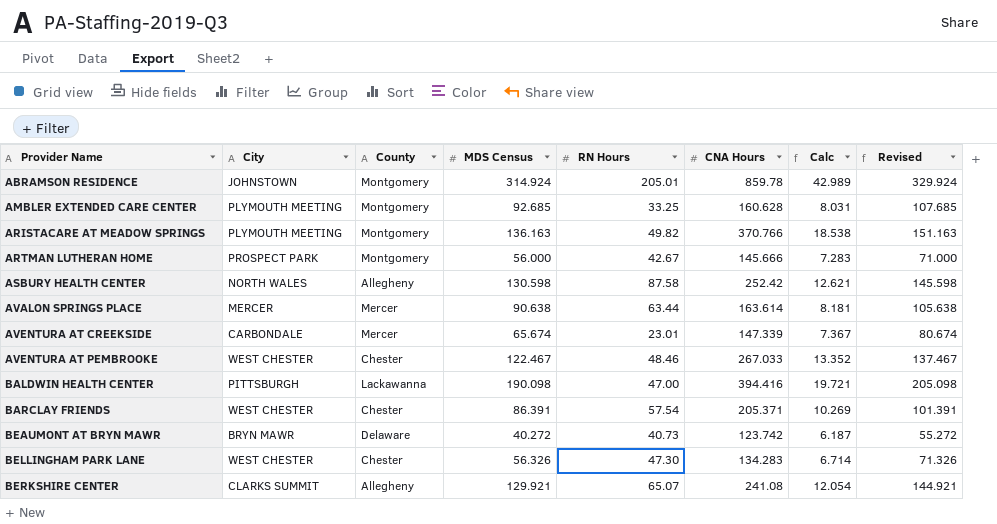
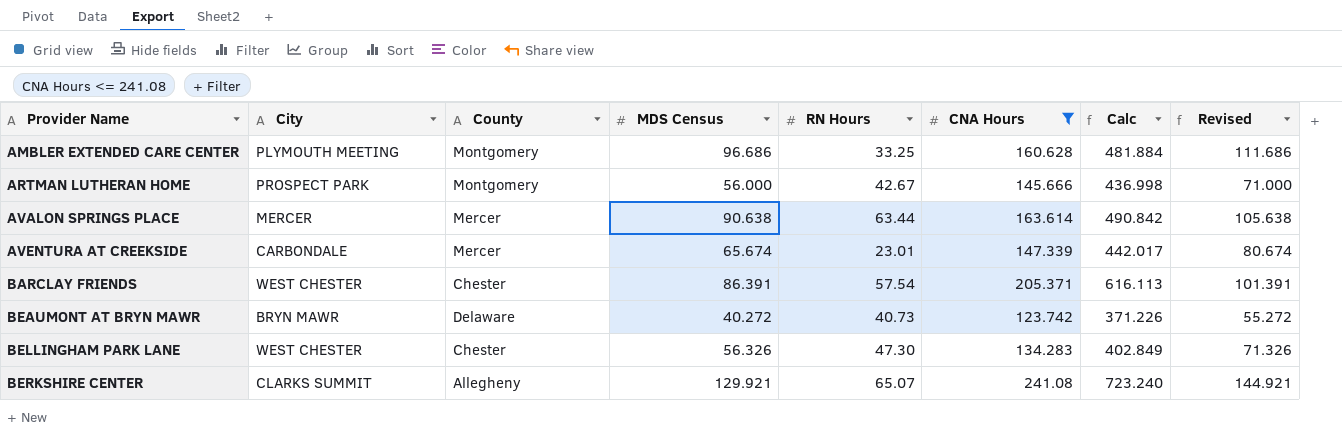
filter: none -> CNA Hours <= 241.08
column Calc | formula: [CNA Hours] * 0.05 -> [CNA Hours] * 3
AMBLER EXTENDED CARE CENTER | MDS Census: 92.685 -> 96.686
AMBLER EXTENDED CARE CENTER | Revised: 107.685 -> 111.686

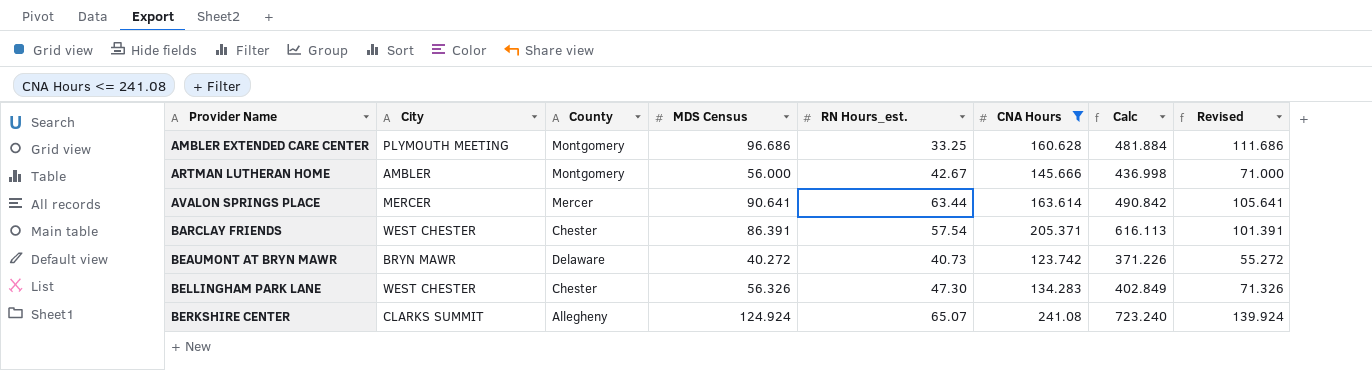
column name: RN Hours -> RN Hours_est.
row AVENTURA AT CREEKSIDE: CARBONDALE | Mercer | 65.674 | 23.01 | 147.339 | 442.017 | 80.674 -> none
ARTMAN LUTHERAN HOME | City: PROSPECT PARK -> AMBLER
AVALON SPRINGS PLACE | MDS Census: 90.638 -> 90.641
AVALON SPRINGS PLACE | Revised: 105.638 -> 105.641
BERKSHIRE CENTER | MDS Census: 129.921 -> 124.924
BERKSHIRE CENTER | Revised: 144.921 -> 139.924

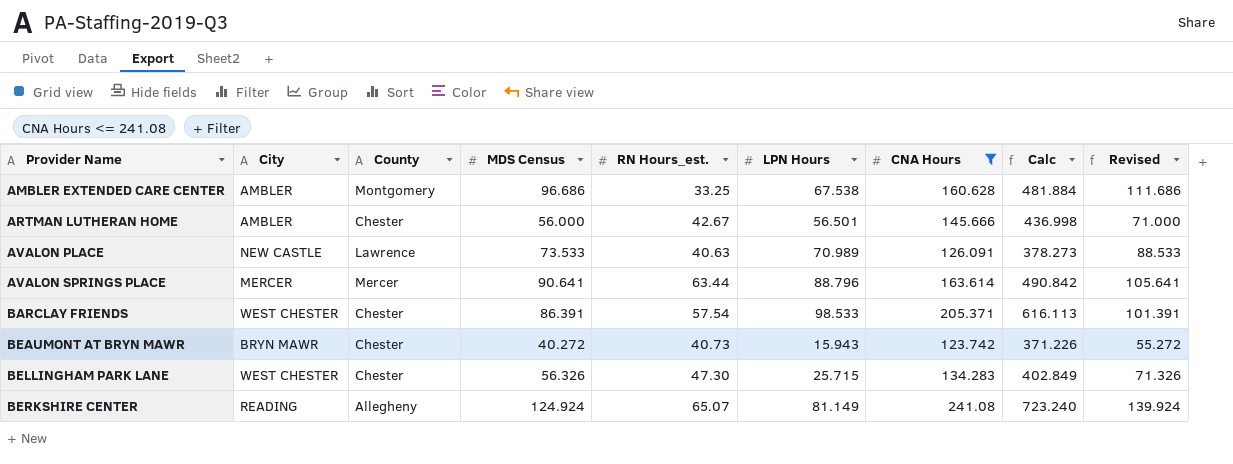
column LPN Hours | position: none -> 6
AMBLER EXTENDED CARE CENTER | City: PLYMOUTH MEETING -> AMBLER
ARTMAN LUTHERAN HOME | County: Montgomery -> Chester
row AVALON PLACE: none -> NEW CASTLE | Lawrence | 73.533 | 40.63 | 70.989 | 126.091 | 378.273 | 88.533
BEAUMONT AT BRYN MAWR | County: Delaware -> Chester
BERKSHIRE CENTER | City: CLARKS SUMMIT -> READING

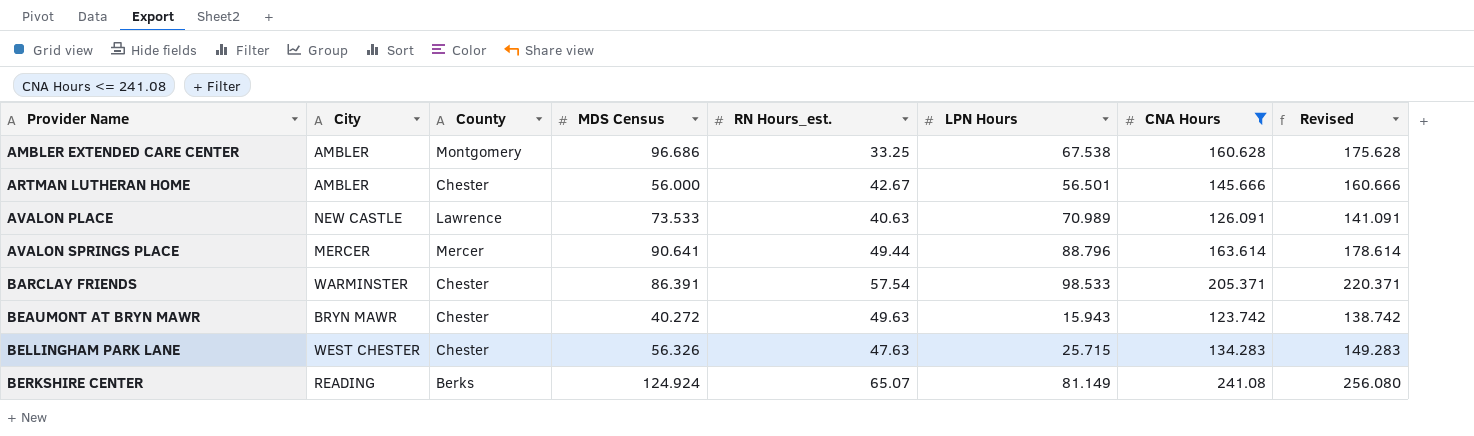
column Calc | formula: [CNA Hours] * 3 -> none
column Revised | formula: [MDS Census] + 15 -> [CNA Hours] + 15
AVALON SPRINGS PLACE | RN Hours_est.: 63.44 -> 49.44
BARCLAY FRIENDS | City: WEST CHESTER -> WARMINSTER
BEAUMONT AT BRYN MAWR | RN Hours_est.: 40.73 -> 49.63
BELLINGHAM PARK LANE | RN Hours_est.: 47.30 -> 47.63
BERKSHIRE CENTER | County: Allegheny -> Berks

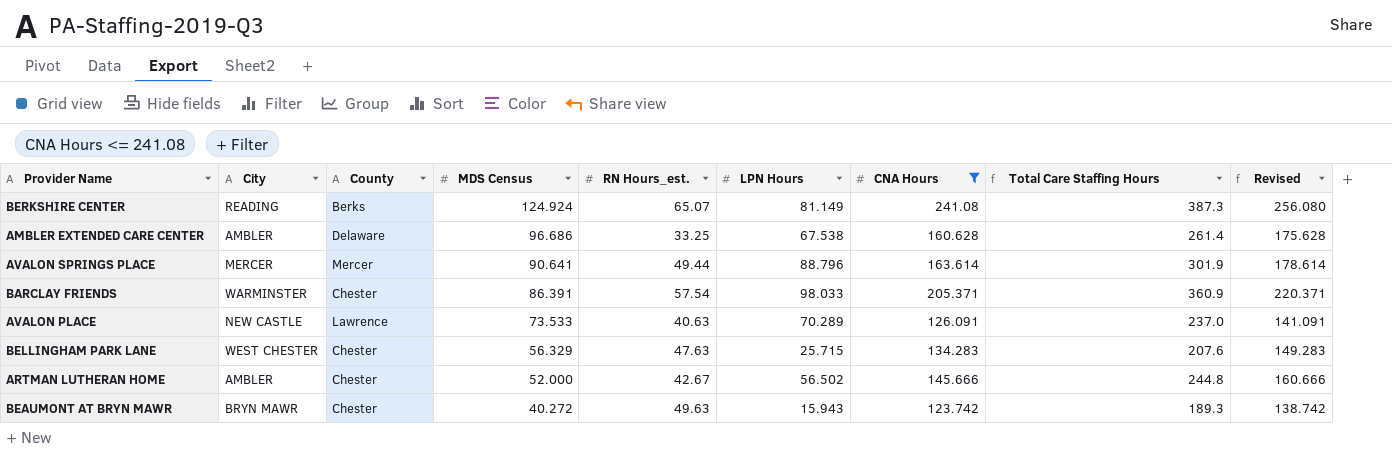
row order: Provider Name ascending -> MDS Census descending
column Total Care Staffing Hours | formula: none -> [RN Hours_est.] + [LPN Hours] + [CNA Hours]
AMBLER EXTENDED CARE CENTER | County: Montgomery -> Delaware
BARCLAY FRIENDS | LPN Hours: 98.533 -> 98.033
AVALON PLACE | LPN Hours: 70.989 -> 70.289
BELLINGHAM PARK LANE | MDS Census: 56.326 -> 56.329
ARTMAN LUTHERAN HOME | MDS Census: 56.000 -> 52.000
ARTMAN LUTHERAN HOME | LPN Hours: 56.501 -> 56.502

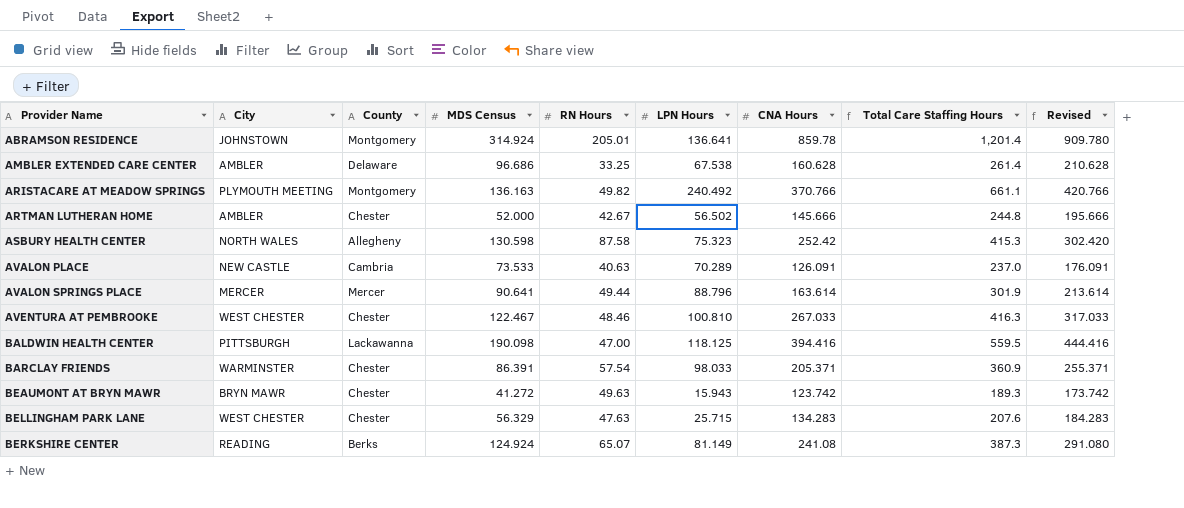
filter: CNA Hours <= 241.08 -> none
row order: MDS Census descending -> Provider Name ascending
column name: RN Hours_est. -> RN Hours
column Revised | formula: [CNA Hours] + 15 -> [CNA Hours] + 50
AVALON PLACE | County: Lawrence -> Cambria
BEAUMONT AT BRYN MAWR | MDS Census: 40.272 -> 41.272

